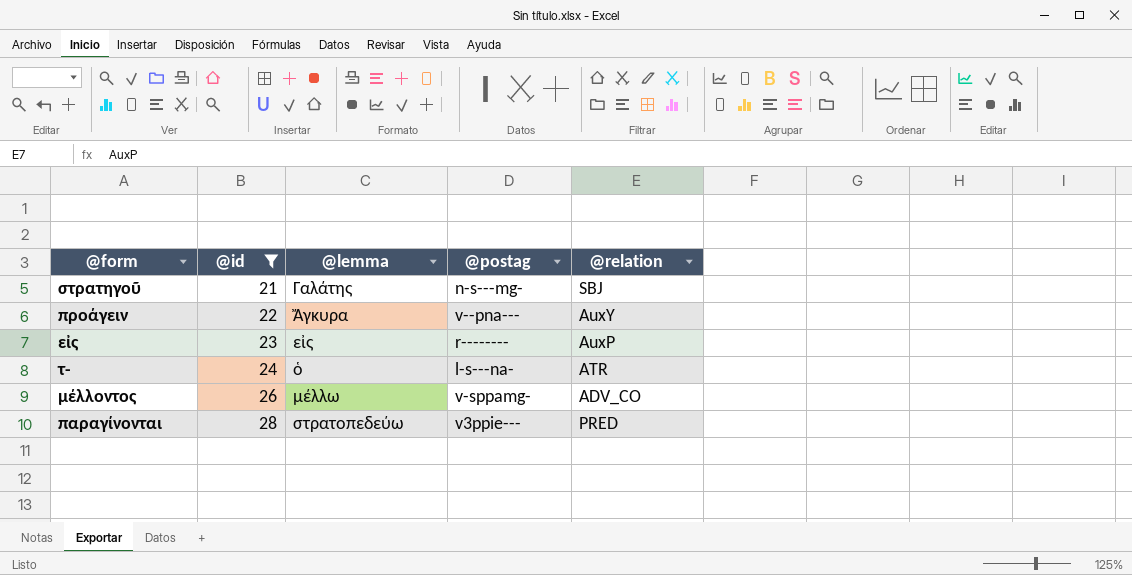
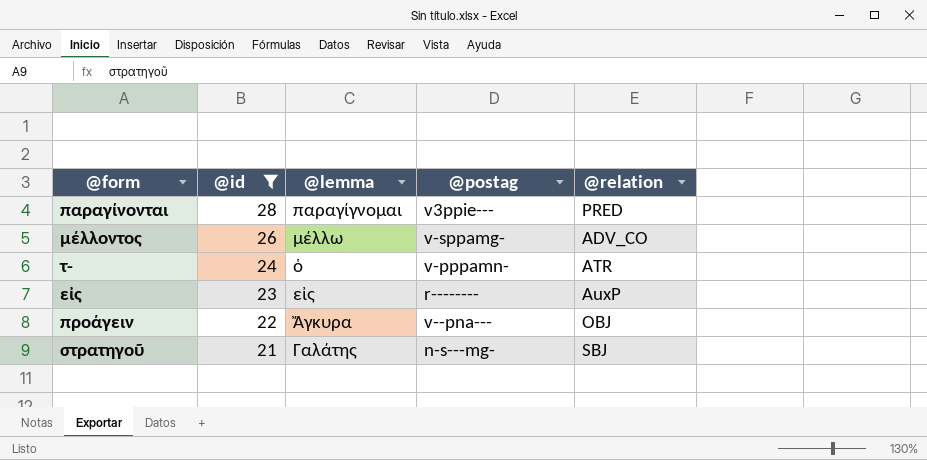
row order: @id ascending -> @id descending
παραγίνονται | @lemma: στρατοπεδεύω -> παραγίγνομαι
τ- | @postag: l-s---na- -> v-pppamn-
προάγειν | @relation: AuxY -> OBJ

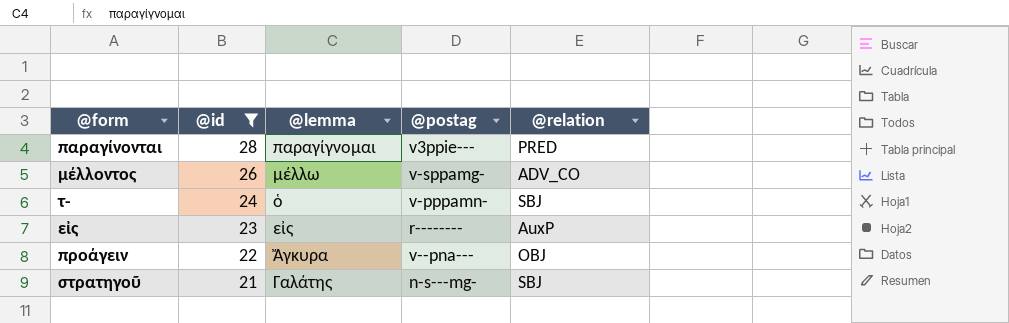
τ- | @relation: ATR -> SBJ

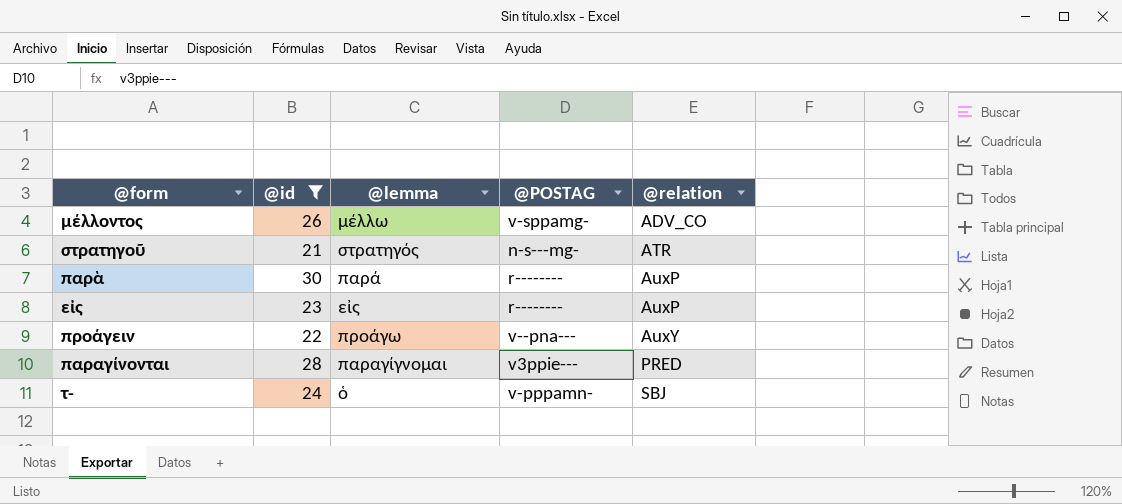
row order: @id descending -> @relation ascending
column name: @postag -> @POSTAG
στρατηγοῦ | @lemma: Γαλάτης -> στρατηγός
στρατηγοῦ | @relation: SBJ -> ATR
row παρὰ: none -> 30 | παρά | r-------- | AuxP
προάγειν | @lemma: Ἄγκυρα -> προάγω
προάγειν | @relation: OBJ -> AuxY

